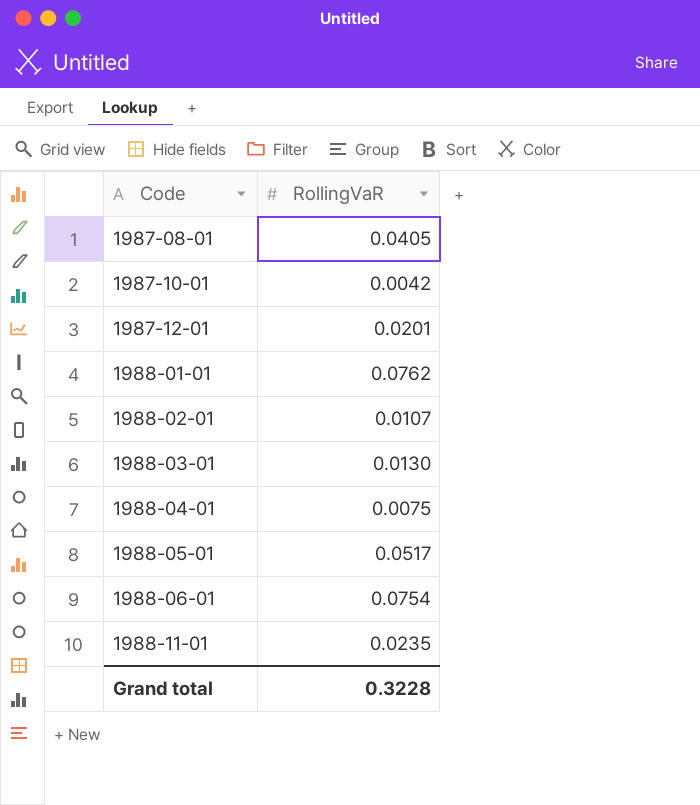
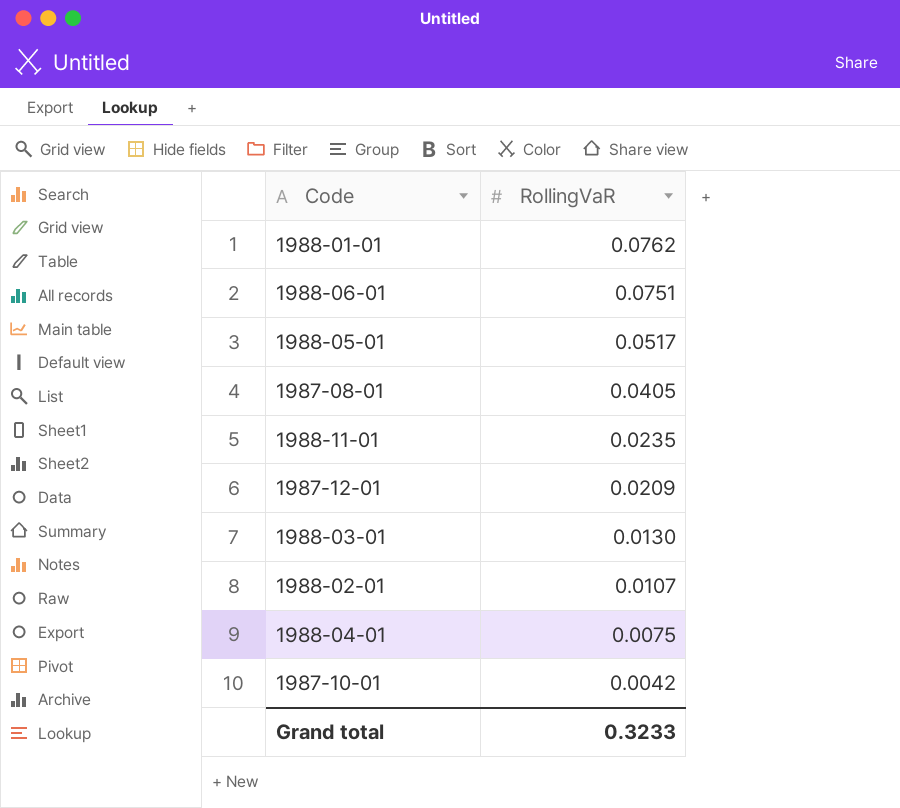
row order: Code ascending -> RollingVaR descending
1988-06-01 | RollingVaR: 0.0754 -> 0.0751
1987-12-01 | RollingVaR: 0.0201 -> 0.0209
Grand total | RollingVaR: 0.3228 -> 0.3233

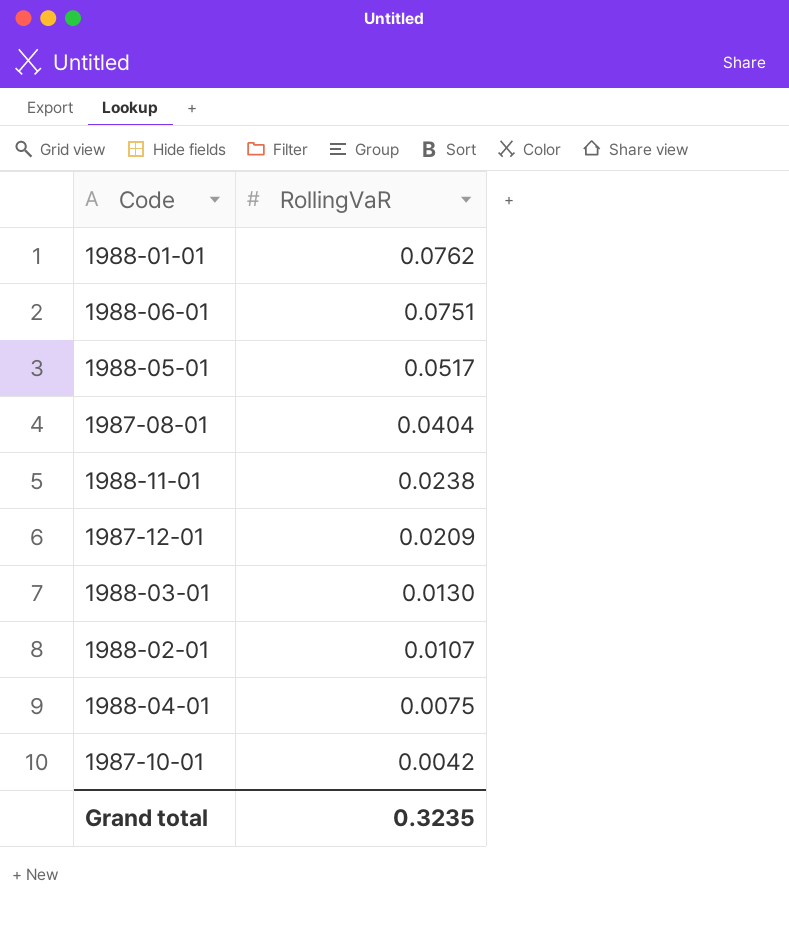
1987-08-01 | RollingVaR: 0.0405 -> 0.0404
1988-11-01 | RollingVaR: 0.0235 -> 0.0238
Grand total | RollingVaR: 0.3233 -> 0.3235

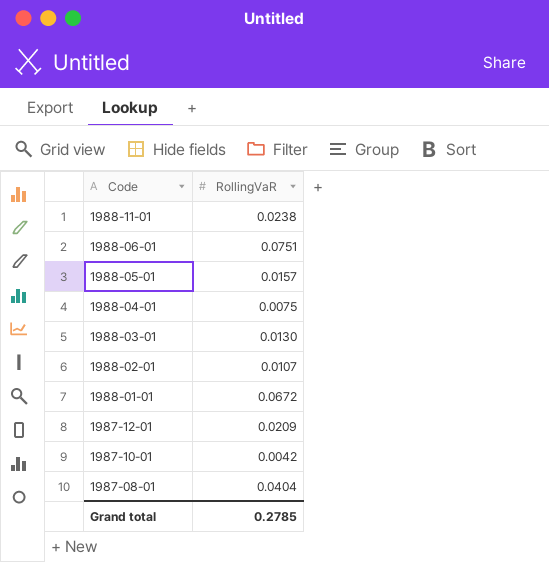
row order: RollingVaR descending -> Code descending
1988-05-01 | RollingVaR: 0.0517 -> 0.0157
1988-01-01 | RollingVaR: 0.0762 -> 0.0672
Grand total | RollingVaR: 0.3235 -> 0.2785

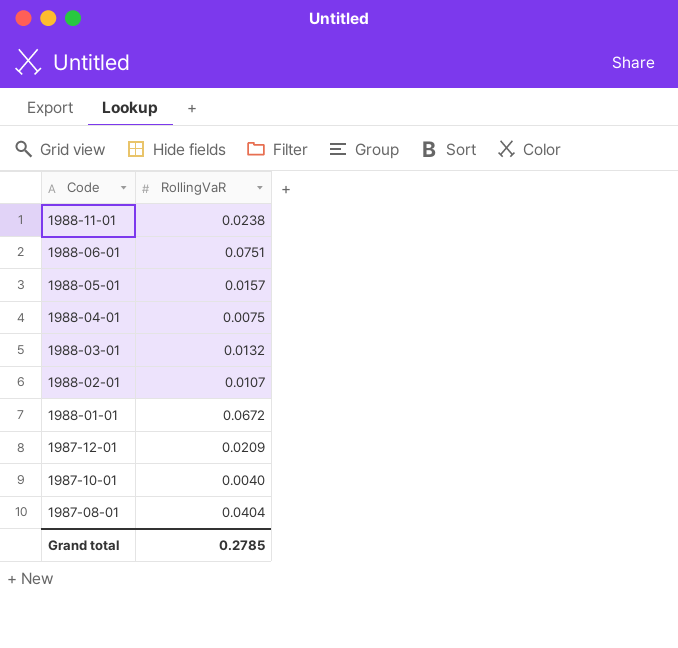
1988-03-01 | RollingVaR: 0.0130 -> 0.0132
1987-10-01 | RollingVaR: 0.0042 -> 0.0040

